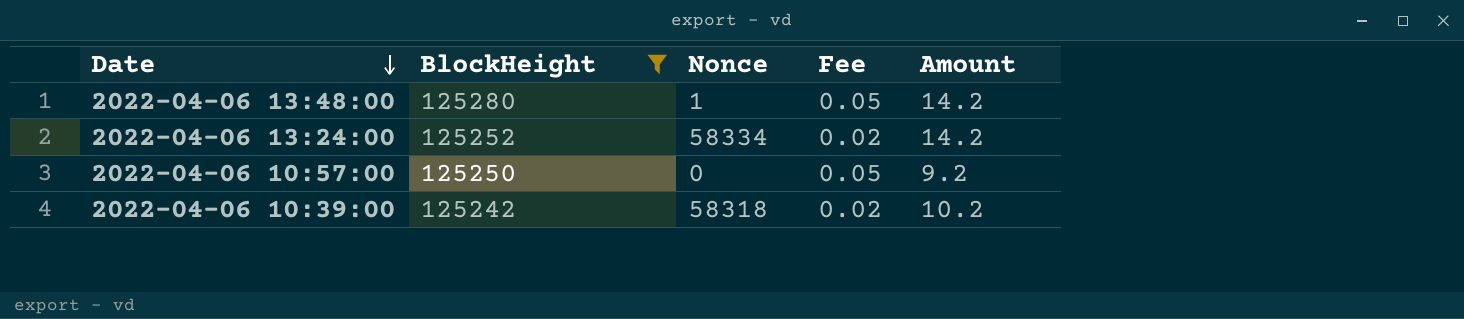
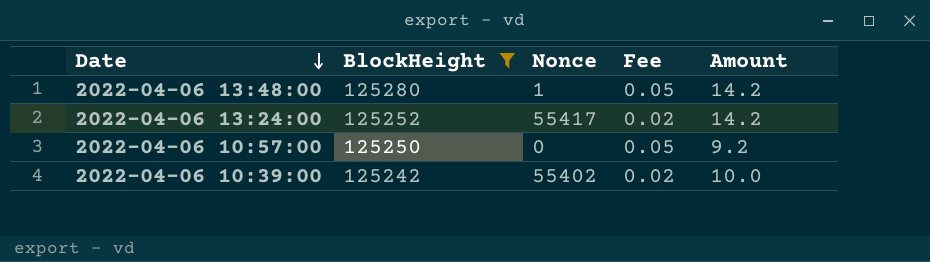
2022-04-06 13:24:00 | Nonce: 58334 -> 55417
2022-04-06 10:39:00 | Nonce: 58318 -> 55402
2022-04-06 10:39:00 | Amount: 10.2 -> 10.0

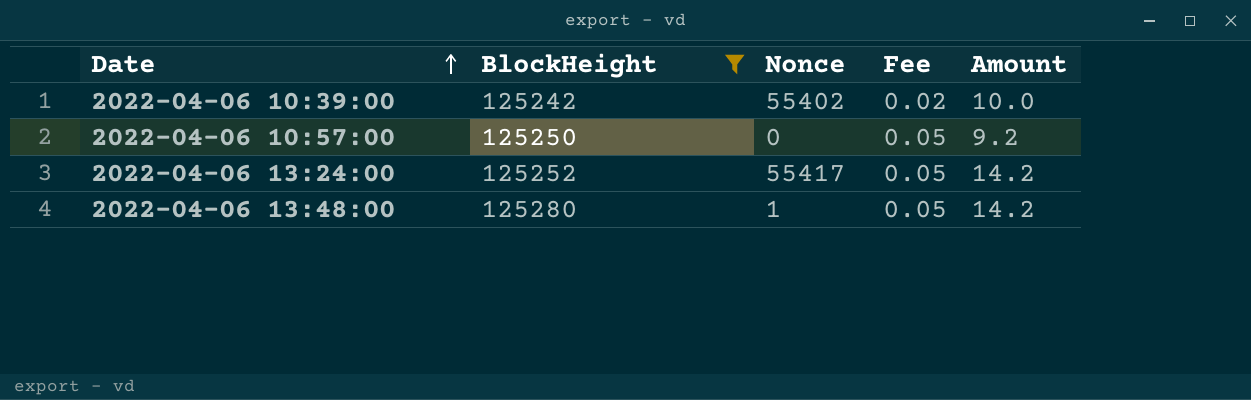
row order: Date descending -> Date ascending
2022-04-06 13:24:00 | Fee: 0.02 -> 0.05

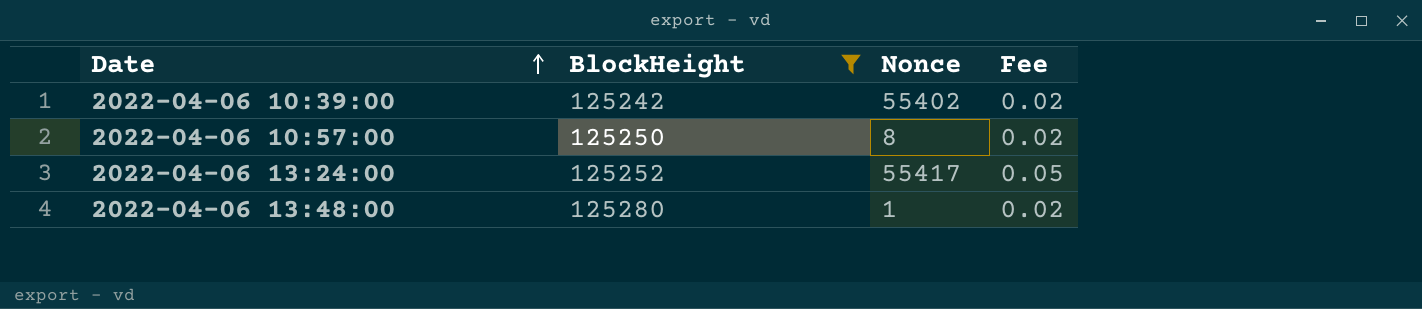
column Amount | position: 5 -> none
2022-04-06 10:57:00 | Nonce: 0 -> 8
2022-04-06 10:57:00 | Fee: 0.05 -> 0.02
2022-04-06 13:48:00 | Fee: 0.05 -> 0.02

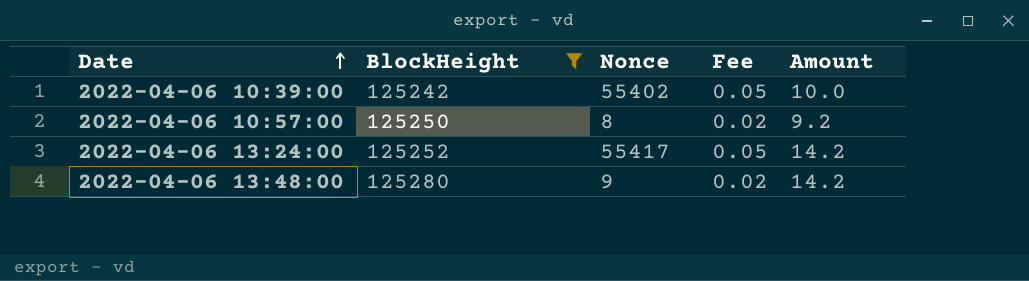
column Amount | position: none -> 5
2022-04-06 10:39:00 | Fee: 0.02 -> 0.05
2022-04-06 13:48:00 | Nonce: 1 -> 9

